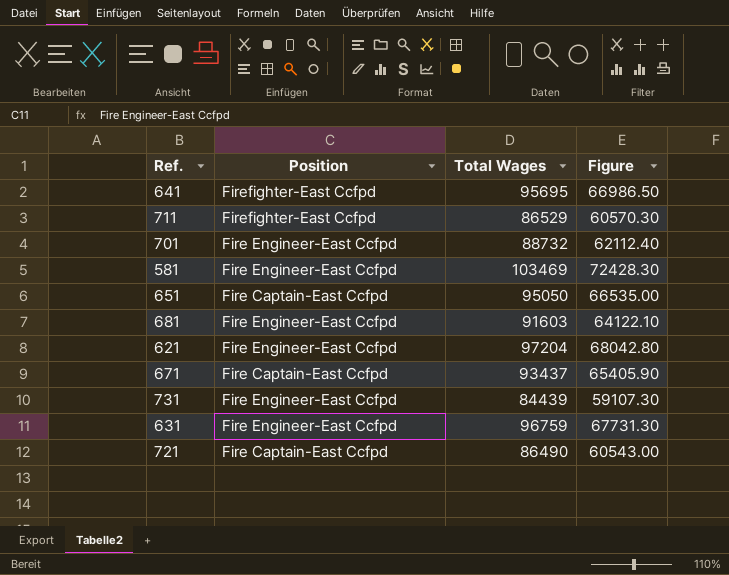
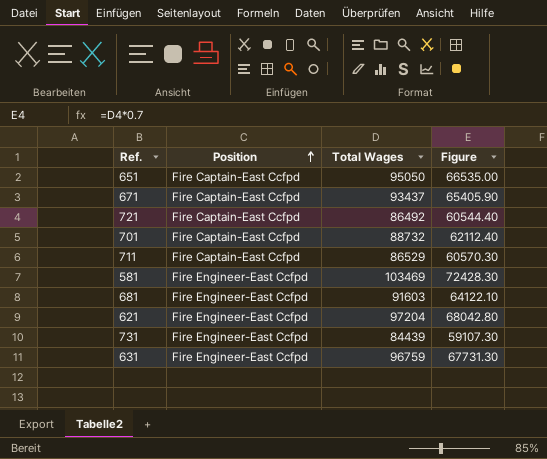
row order: none -> Position ascending
row 641: Firefighter-East Ccfpd | 95695 | 66986.50 -> none
721 | Total Wages: 86490 -> 86492
721 | Figure: 60543.00 -> 60544.40
701 | Position: Fire Engineer-East Ccfpd -> Fire Captain-East Ccfpd
711 | Position: Firefighter-East Ccfpd -> Fire Captain-East Ccfpd

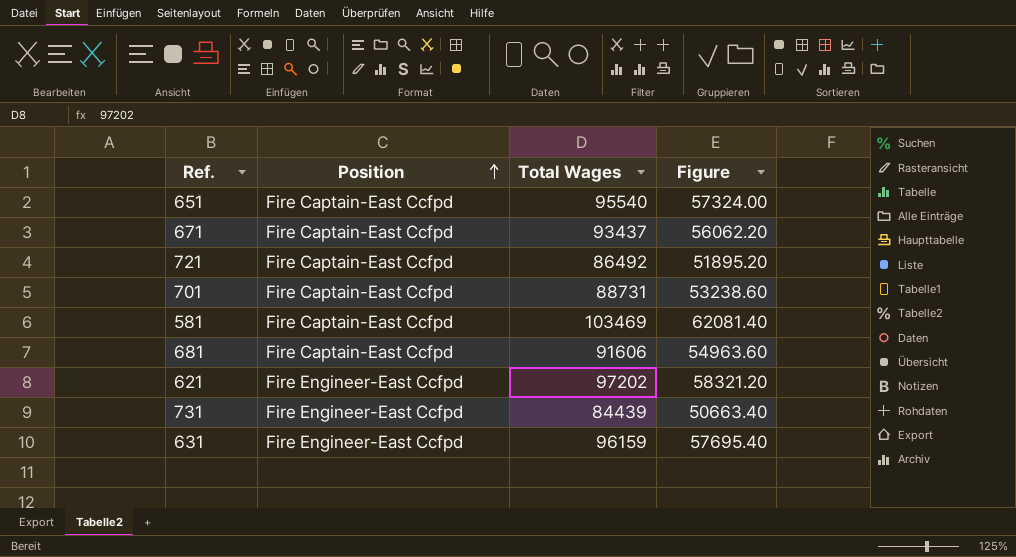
column Figure | formula: [Total Wages] * 0.7 -> [Total Wages] * 0.6
row 711: Fire Captain-East Ccfpd | 86529 | 60570.30 -> none
651 | Total Wages: 95050 -> 95540
701 | Total Wages: 88732 -> 88731
581 | Position: Fire Engineer-East Ccfpd -> Fire Captain-East Ccfpd
681 | Position: Fire Engineer-East Ccfpd -> Fire Captain-East Ccfpd
681 | Total Wages: 91603 -> 91606
621 | Total Wages: 97204 -> 97202
631 | Total Wages: 96759 -> 96159

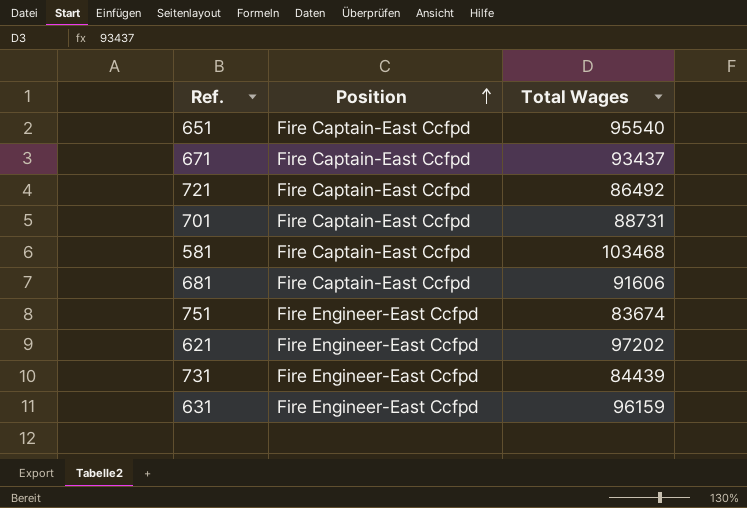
column Figure | formula: [Total Wages] * 0.6 -> none
581 | Total Wages: 103469 -> 103468
row 751: none -> Fire Engineer-East Ccfpd | 83674

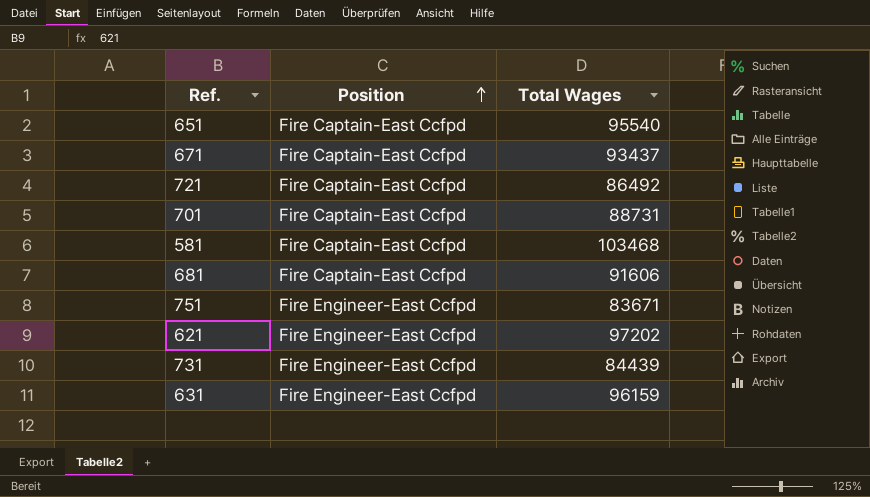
751 | Total Wages: 83674 -> 83671

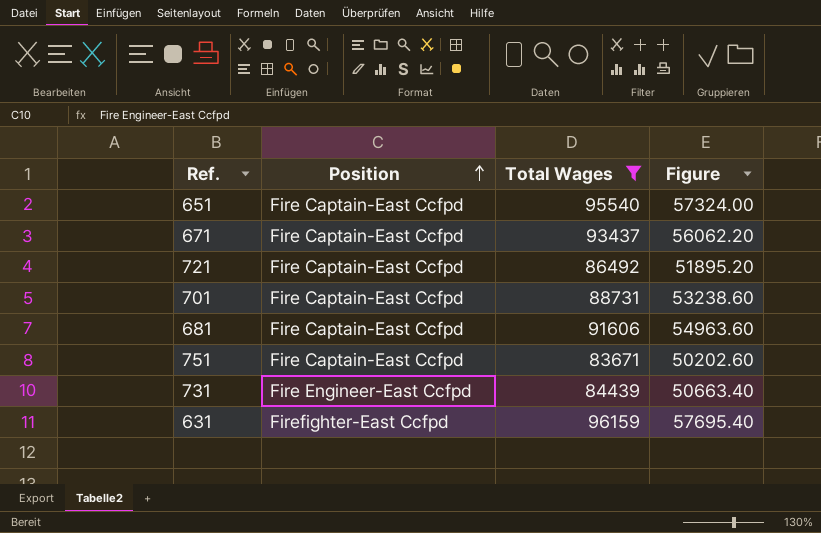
filter: none -> Total Wages <= 96159
column Figure | formula: none -> [Total Wages] * 0.6
751 | Position: Fire Engineer-East Ccfpd -> Fire Captain-East Ccfpd
631 | Position: Fire Engineer-East Ccfpd -> Firefighter-East Ccfpd

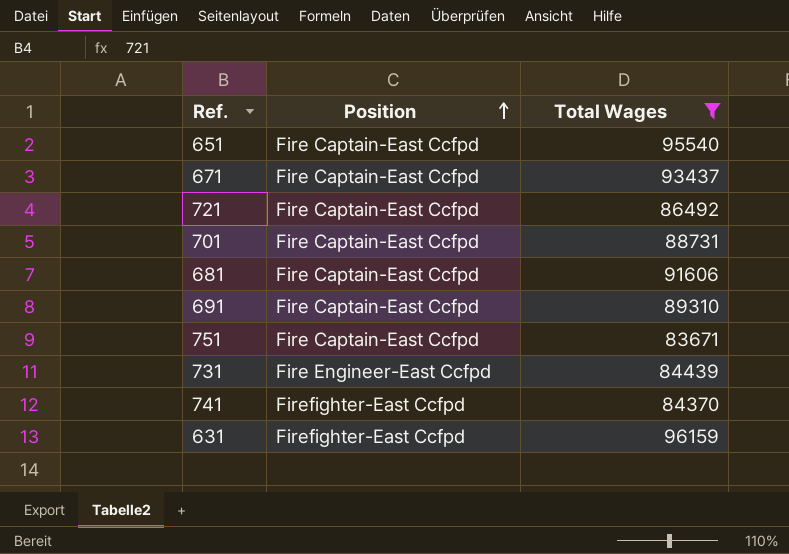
column Figure | formula: [Total Wages] * 0.6 -> none
row 691: none -> Fire Captain-East Ccfpd | 89310
row 741: none -> Firefighter-East Ccfpd | 84370

